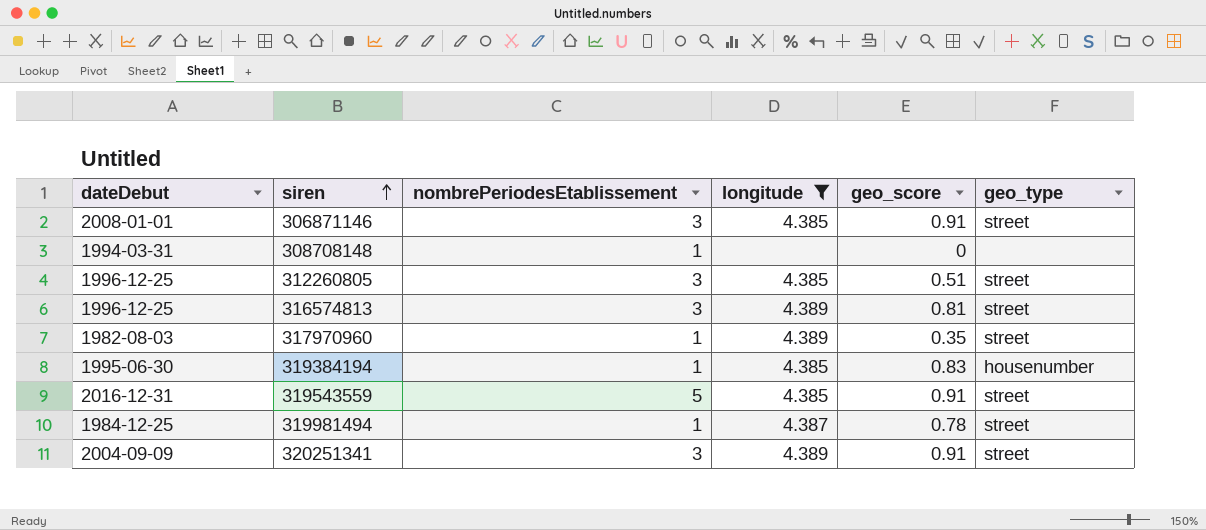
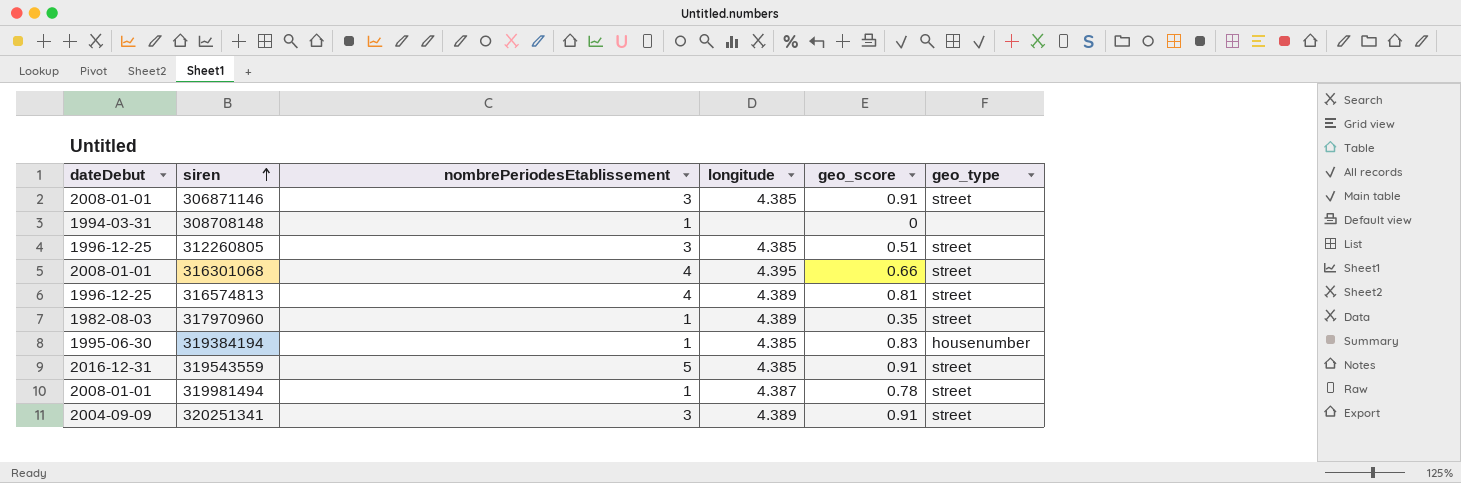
filter: longitude != 4.395 -> none
316574813 | nombrePeriodesEtablissement: 3 -> 4
319981494 | dateDebut: 1984-12-25 -> 2008-01-01

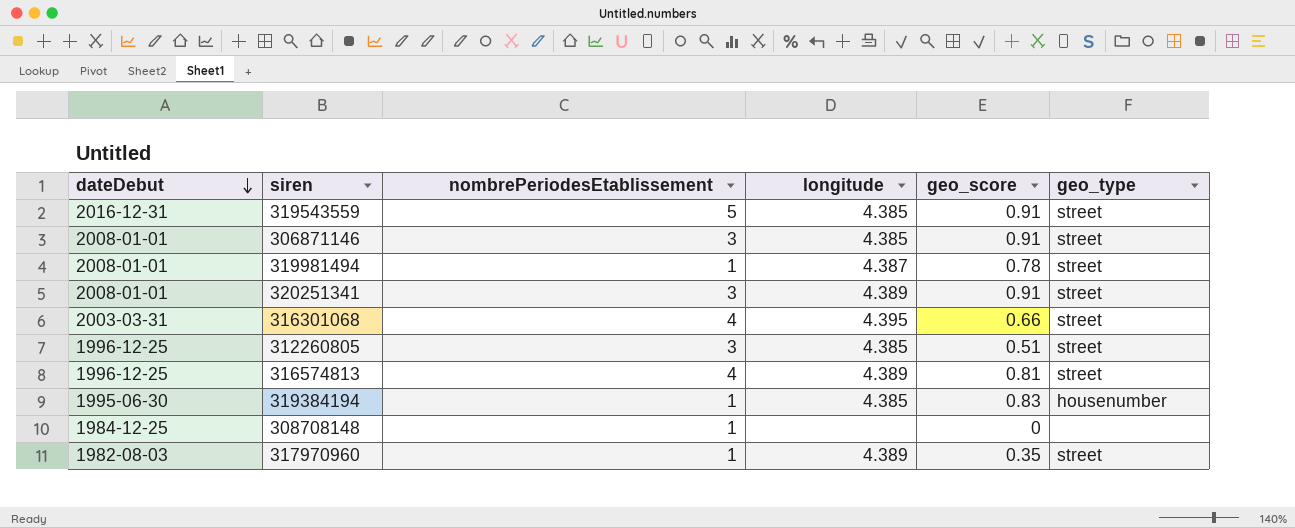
row order: siren ascending -> dateDebut descending
320251341 | dateDebut: 2004-09-09 -> 2008-01-01
316301068 | dateDebut: 2008-01-01 -> 2003-03-31
308708148 | dateDebut: 1994-03-31 -> 1984-12-25

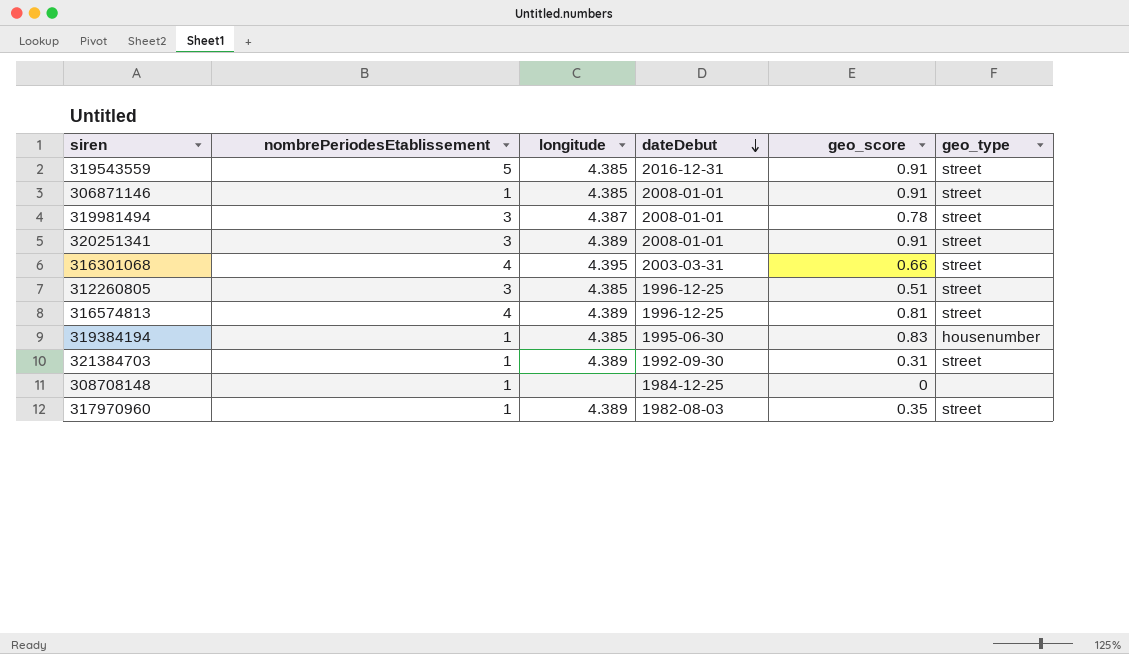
column dateDebut | position: 1 -> 4
306871146 | nombrePeriodesEtablissement: 3 -> 1
319981494 | nombrePeriodesEtablissement: 1 -> 3
row 321384703: none -> 1 | 4.389 | 1992-09-30 | 0.31 | street

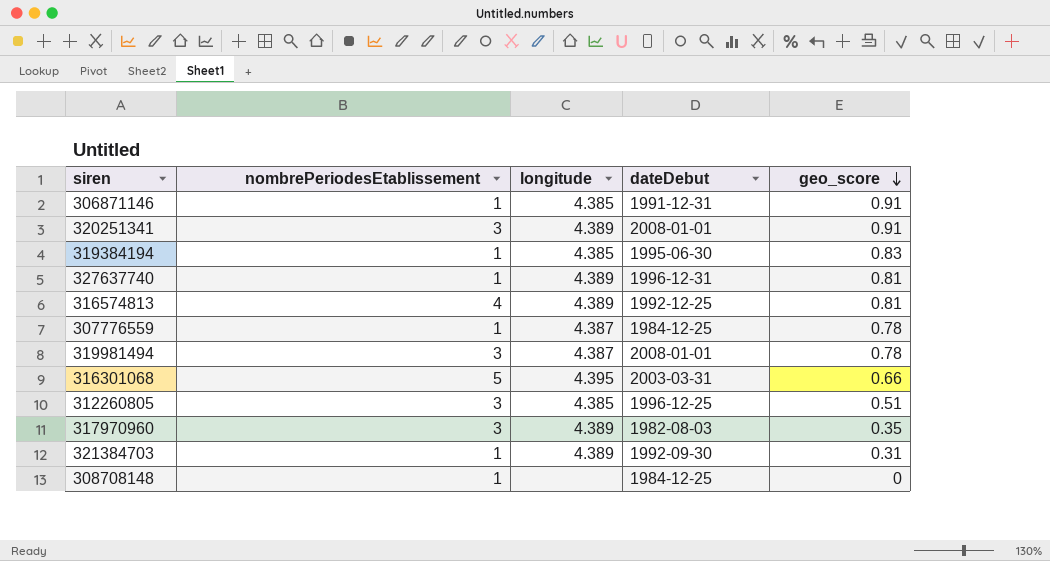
row order: dateDebut descending -> geo_score descending
column geo_type | position: 6 -> none
row 319543559: 5 | 4.385 | 2016-12-31 | 0.91 | street -> none
306871146 | dateDebut: 2008-01-01 -> 1991-12-31
row 327637740: none -> 1 | 4.389 | 1996-12-31 | 0.81
316574813 | dateDebut: 1996-12-25 -> 1992-12-25
row 307776559: none -> 1 | 4.387 | 1984-12-25 | 0.78
316301068 | nombrePeriodesEtablissement: 4 -> 5
317970960 | nombrePeriodesEtablissement: 1 -> 3

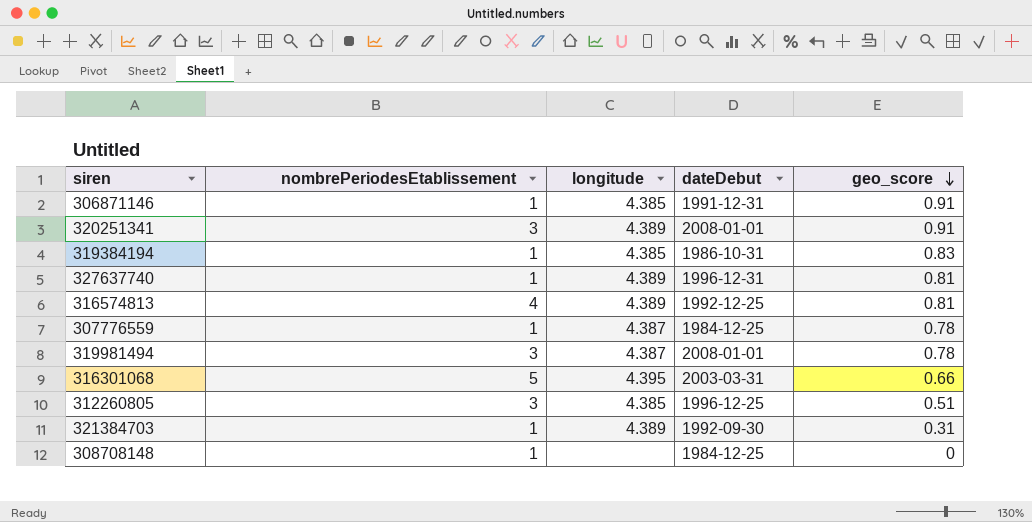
row 317970960: 3 | 4.389 | 1982-08-03 | 0.35 -> none
319384194 | dateDebut: 1995-06-30 -> 1986-10-31

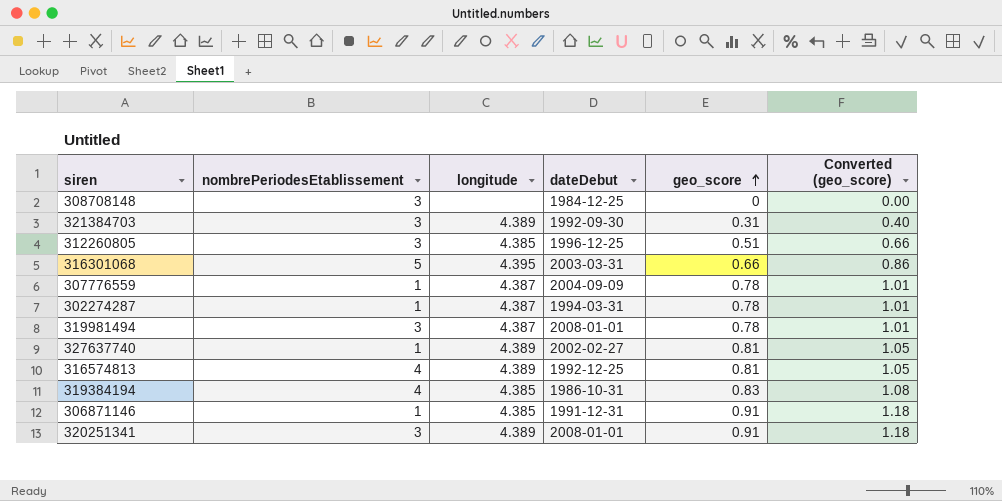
row order: geo_score descending -> geo_score ascending
column Converted (geo_score) | formula: none -> [geo_score] * 1.3
308708148 | nombrePeriodesEtablissement: 1 -> 3
321384703 | nombrePeriodesEtablissement: 1 -> 3
307776559 | dateDebut: 1984-12-25 -> 2004-09-09
row 302274287: none -> 1 | 4.387 | 1994-03-31 | 0.78 | 1.01
327637740 | dateDebut: 1996-12-31 -> 2002-02-27
319384194 | nombrePeriodesEtablissement: 1 -> 4

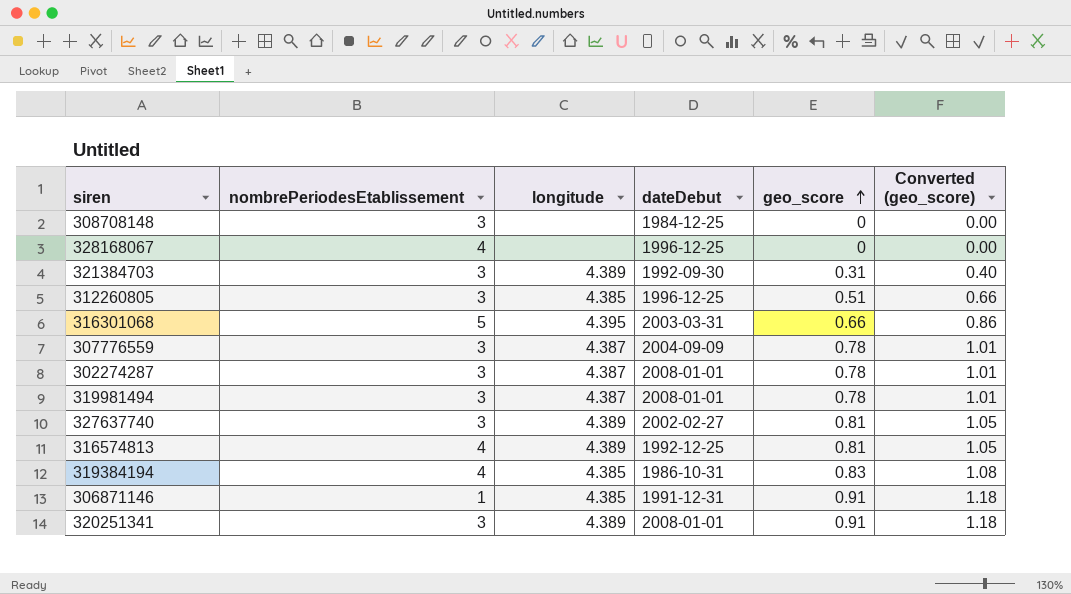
row 328168067: none -> 4 | none | 1996-12-25 | 0 | 0.00
307776559 | nombrePeriodesEtablissement: 1 -> 3
302274287 | nombrePeriodesEtablissement: 1 -> 3
302274287 | dateDebut: 1994-03-31 -> 2008-01-01
327637740 | nombrePeriodesEtablissement: 1 -> 3

